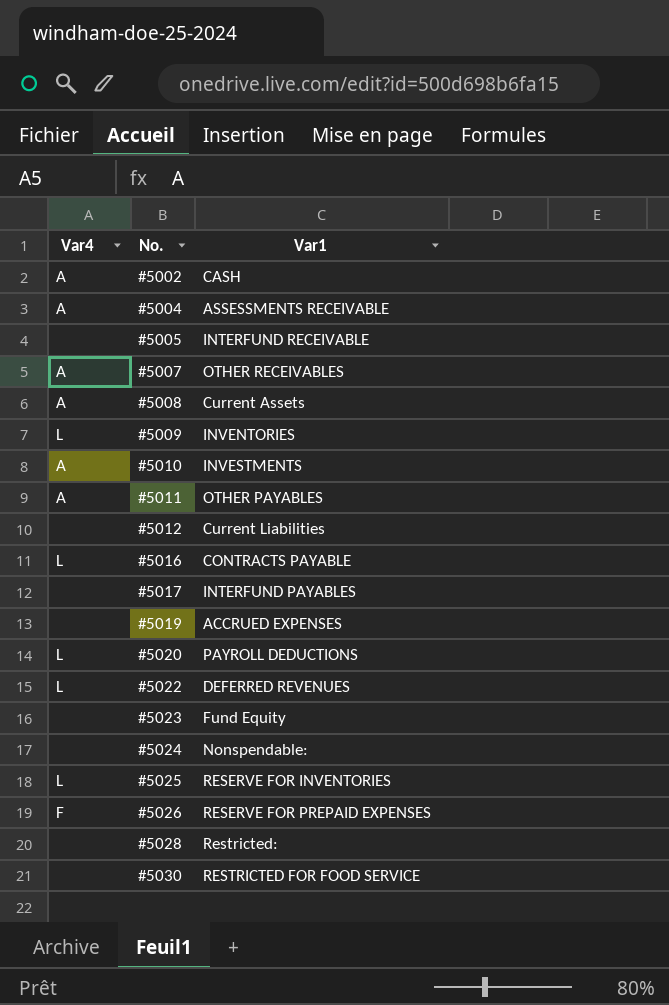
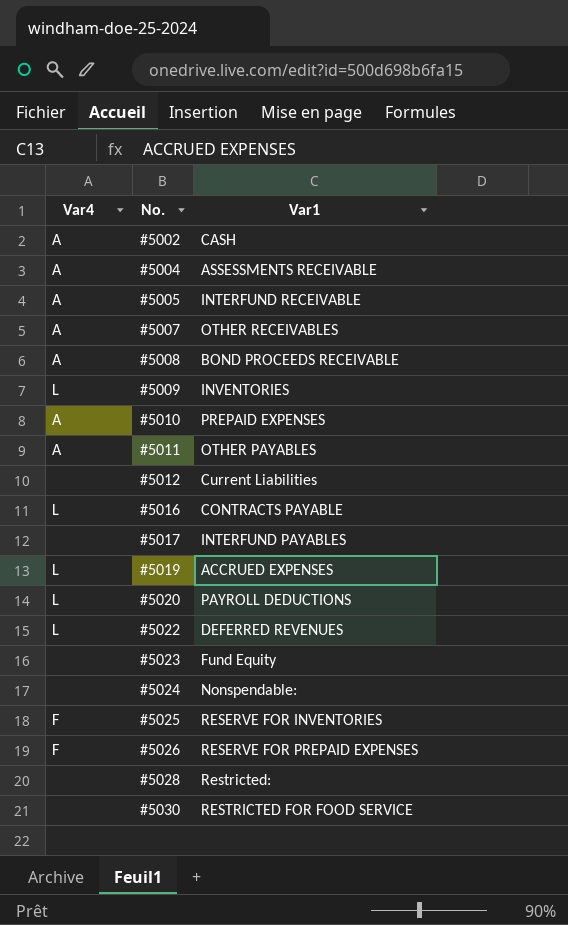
#5005 | Var4: none -> A
#5008 | Var1: Current Assets -> BOND PROCEEDS RECEIVABLE
#5010 | Var1: INVESTMENTS -> PREPAID EXPENSES
#5019 | Var4: none -> L
#5025 | Var4: L -> F

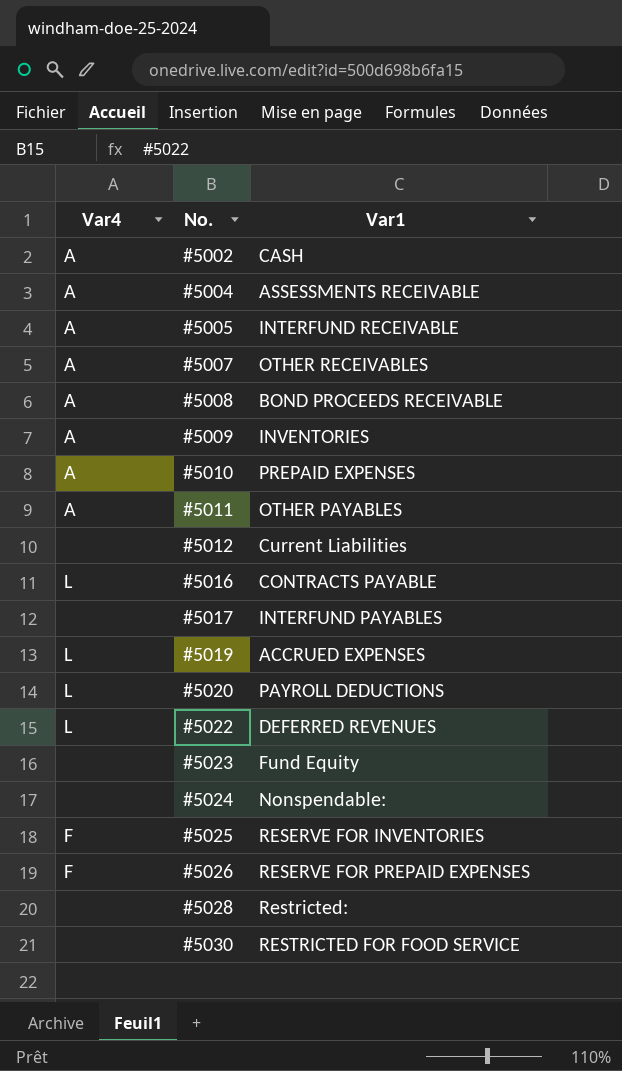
#5009 | Var4: L -> A

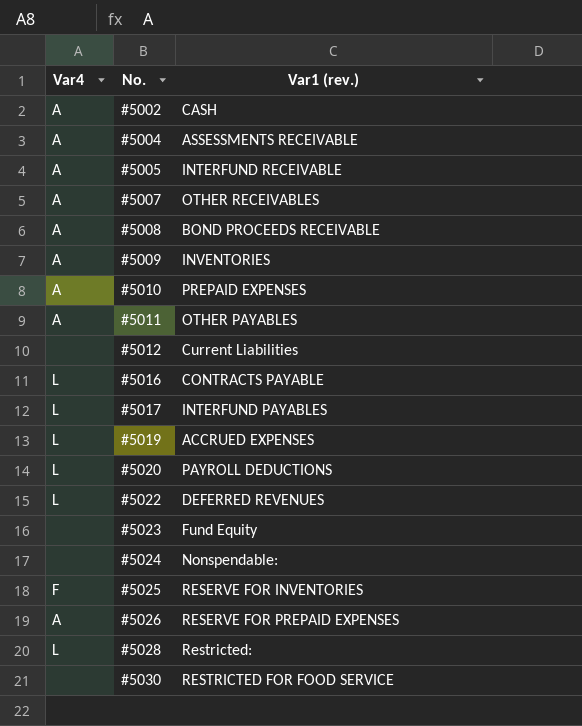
column name: Var1 -> Var1 (rev.)
#5017 | Var4: none -> L
#5026 | Var4: F -> A
#5028 | Var4: none -> L

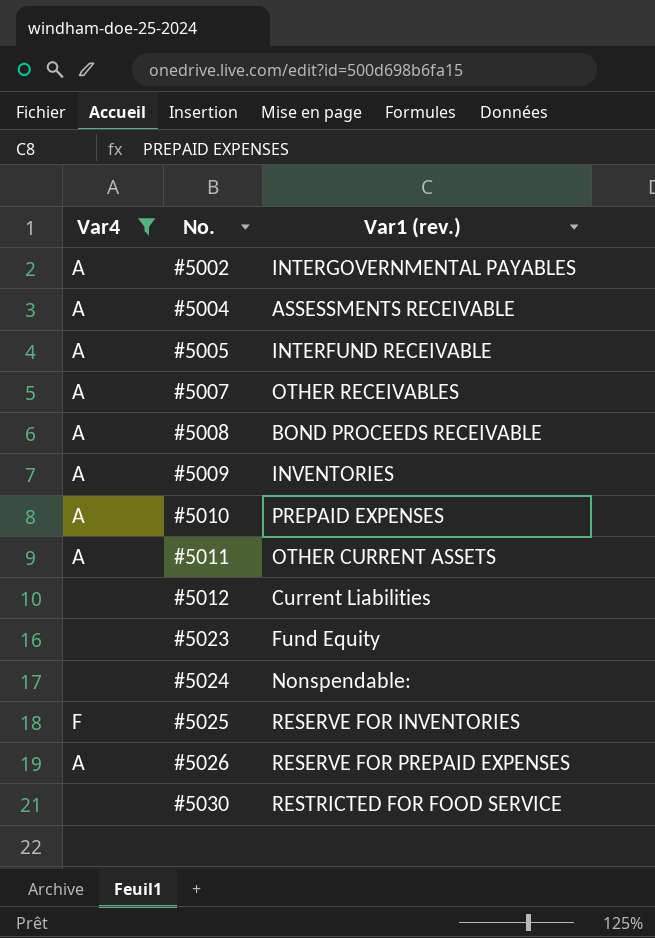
filter: none -> Var4 != L
#5002 | Var1 (rev.): CASH -> INTERGOVERNMENTAL PAYABLES
#5011 | Var1 (rev.): OTHER PAYABLES -> OTHER CURRENT ASSETS

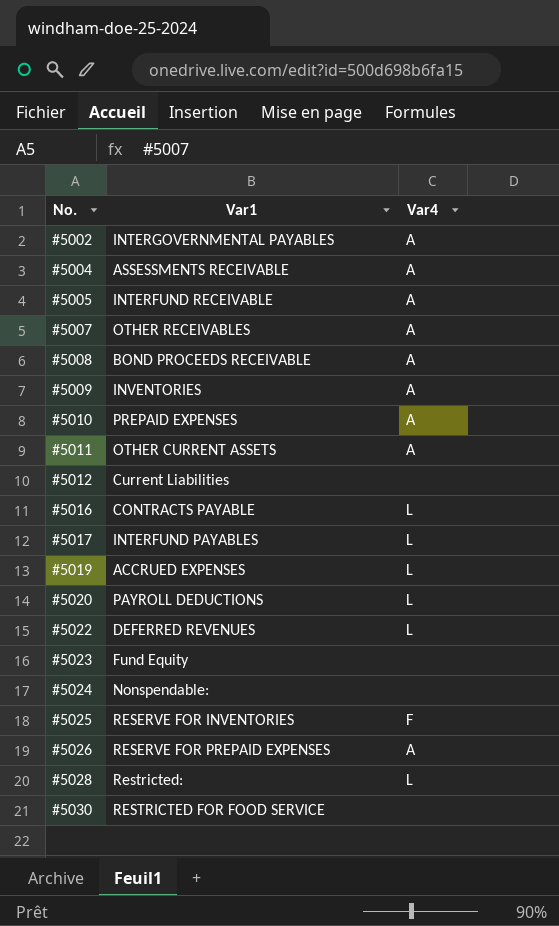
filter: Var4 != L -> none
column name: Var1 (rev.) -> Var1
column Var4 | position: 1 -> 3

